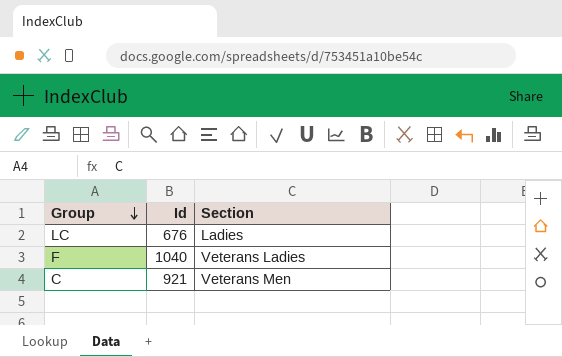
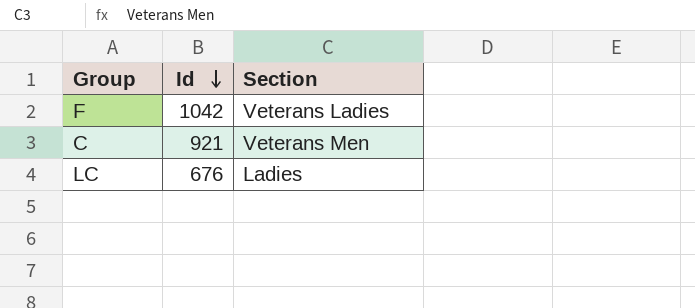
row order: Group descending -> Id descending
F | Id: 1040 -> 1042

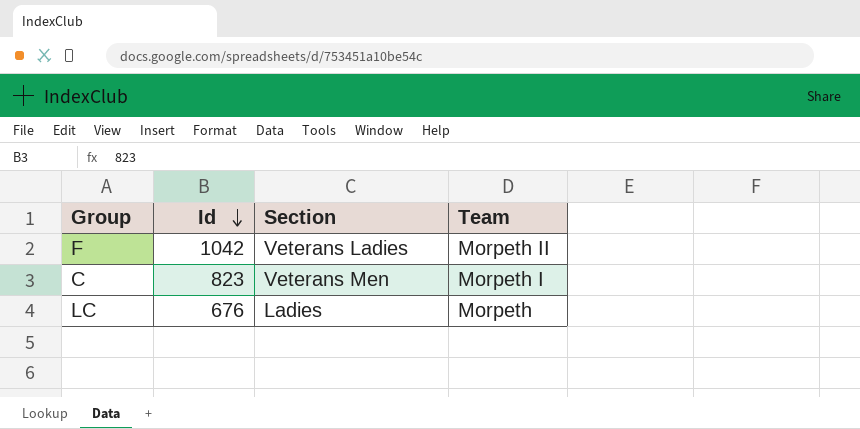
column Team | position: none -> 4
C | Id: 921 -> 823

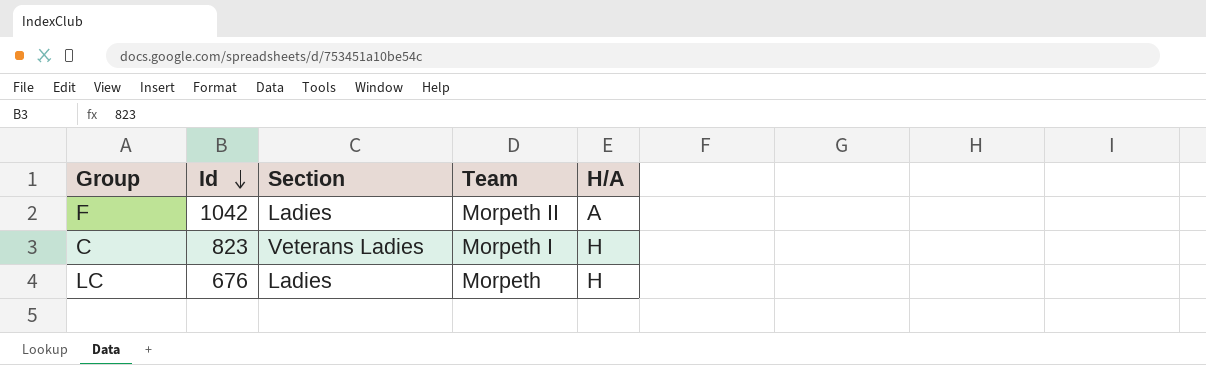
column H/A | position: none -> 5
F | Section: Veterans Ladies -> Ladies
C | Section: Veterans Men -> Veterans Ladies

